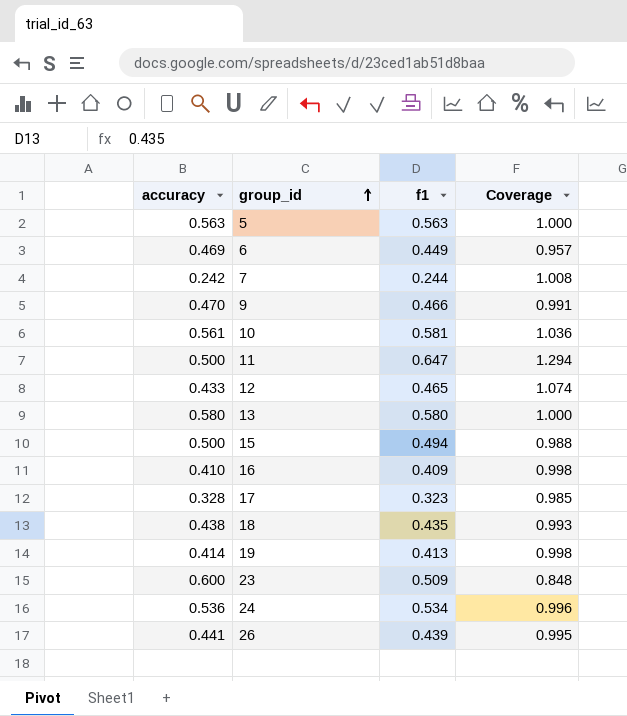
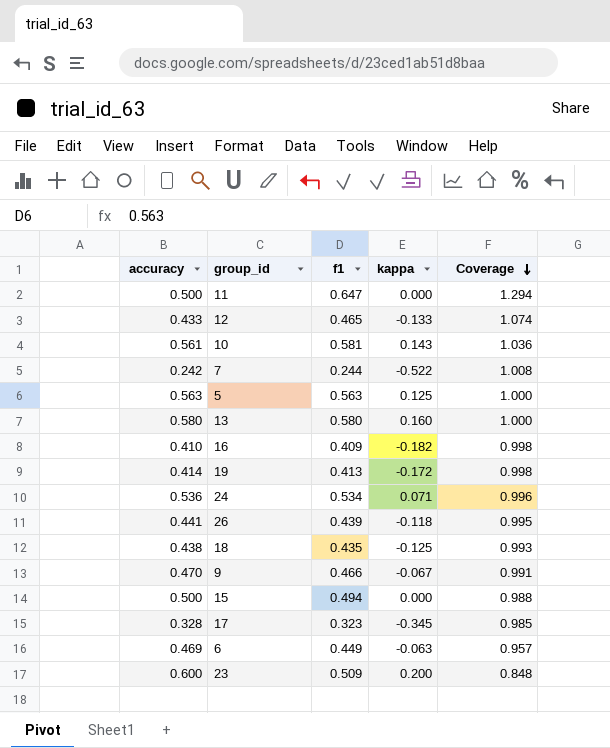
row order: group_id ascending -> Coverage descending
column kappa | position: none -> 4

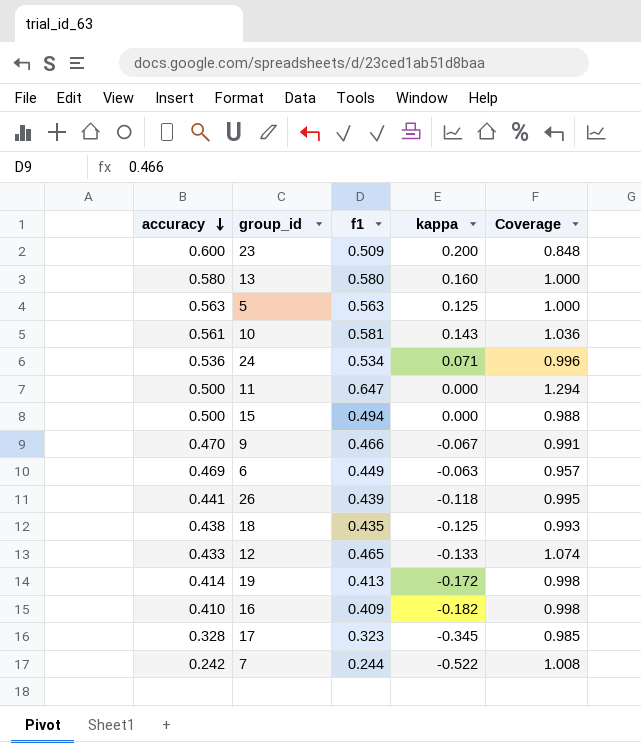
row order: Coverage descending -> accuracy descending

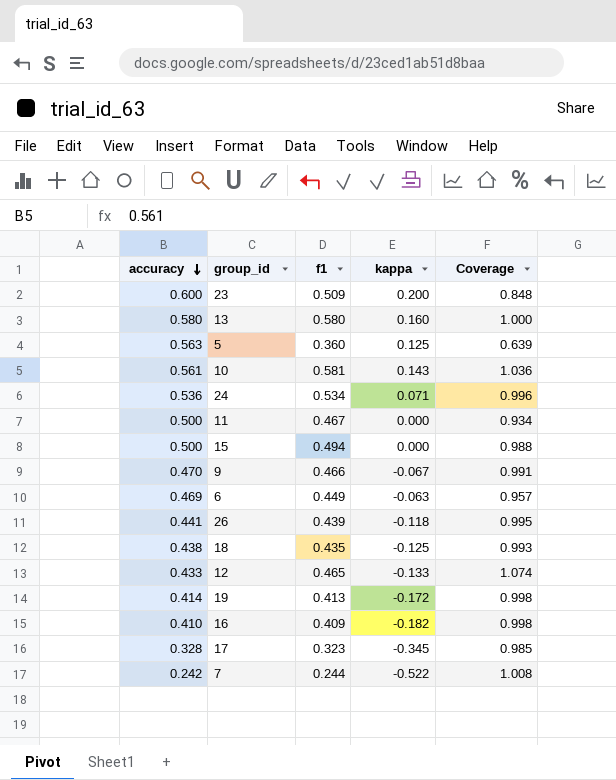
5 | f1: 0.563 -> 0.360
5 | Coverage: 1.000 -> 0.639
11 | f1: 0.647 -> 0.467
11 | Coverage: 1.294 -> 0.934

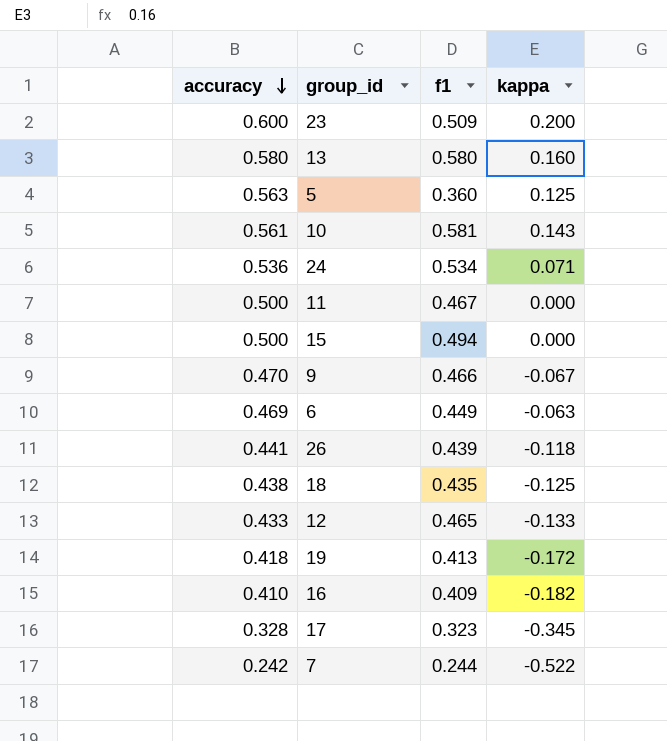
column Coverage | formula: [f1] / [accuracy] -> none
19 | accuracy: 0.414 -> 0.418

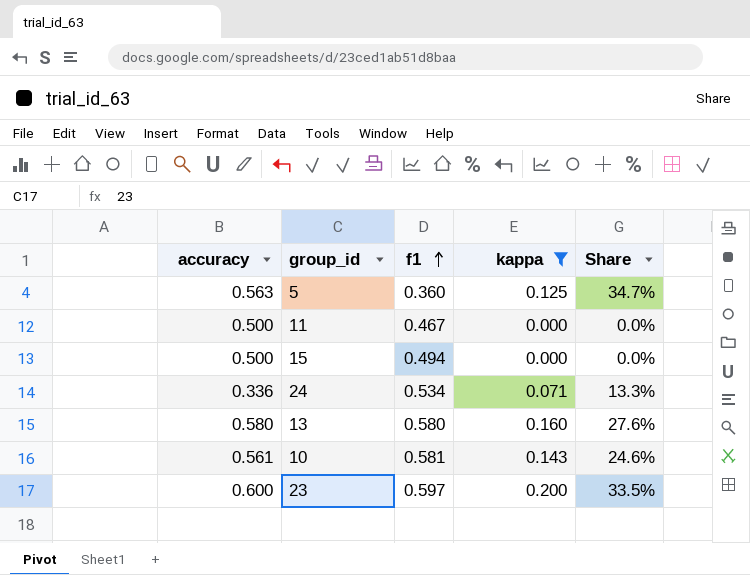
filter: none -> kappa >= 0.000
row order: accuracy descending -> f1 ascending
column Share | formula: none -> [kappa] / [f1]
24 | accuracy: 0.536 -> 0.336
23 | f1: 0.509 -> 0.597

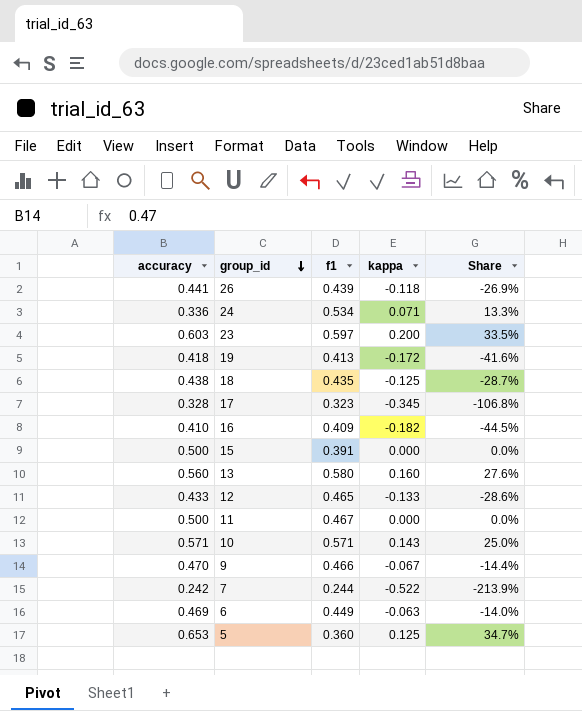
filter: kappa >= 0.000 -> none
row order: f1 ascending -> group_id descending
23 | accuracy: 0.600 -> 0.603
15 | f1: 0.494 -> 0.391
13 | accuracy: 0.580 -> 0.560
10 | accuracy: 0.561 -> 0.571
10 | f1: 0.581 -> 0.571
10 | Share: 24.6% -> 25.0%
5 | accuracy: 0.563 -> 0.653

